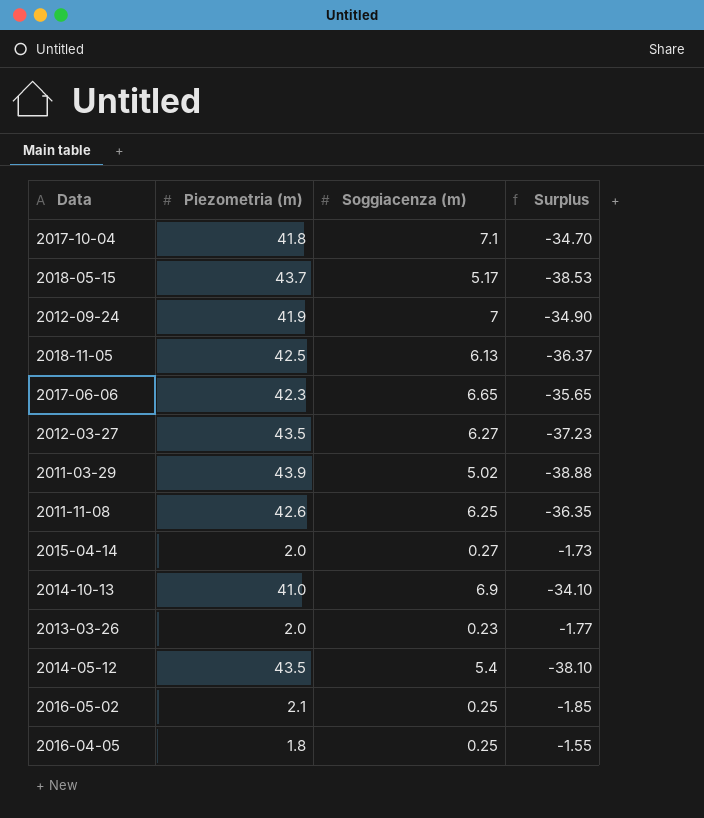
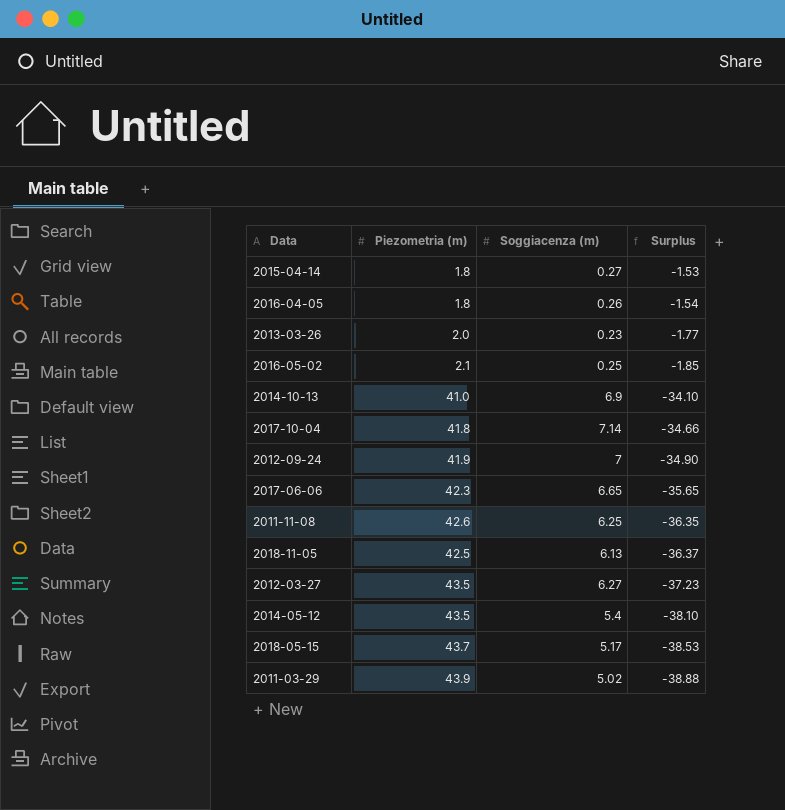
row order: none -> Surplus descending
2015-04-14 | Piezometria (m): 2.0 -> 1.8
2015-04-14 | Surplus: -1.73 -> -1.53
2016-04-05 | Soggiacenza (m): 0.25 -> 0.26
2016-04-05 | Surplus: -1.55 -> -1.54
2017-10-04 | Soggiacenza (m): 7.1 -> 7.14
2017-10-04 | Surplus: -34.70 -> -34.66

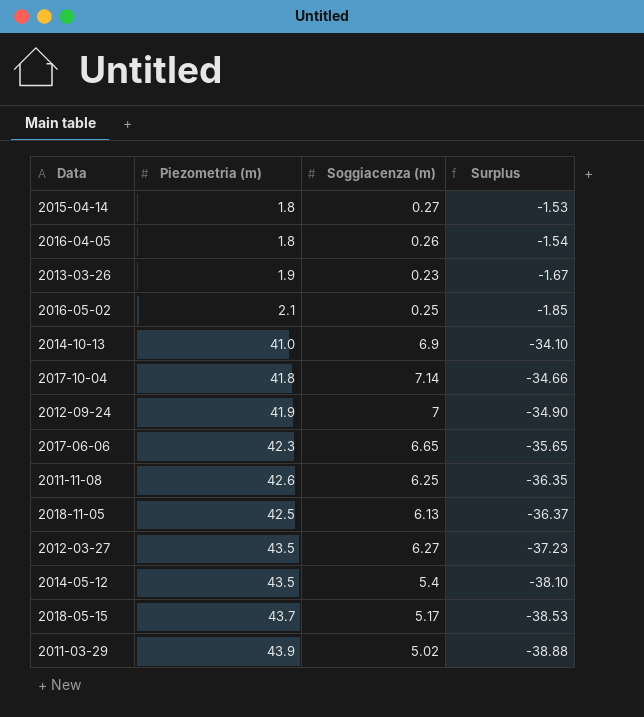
2013-03-26 | Piezometria (m): 2.0 -> 1.9
2013-03-26 | Surplus: -1.77 -> -1.67

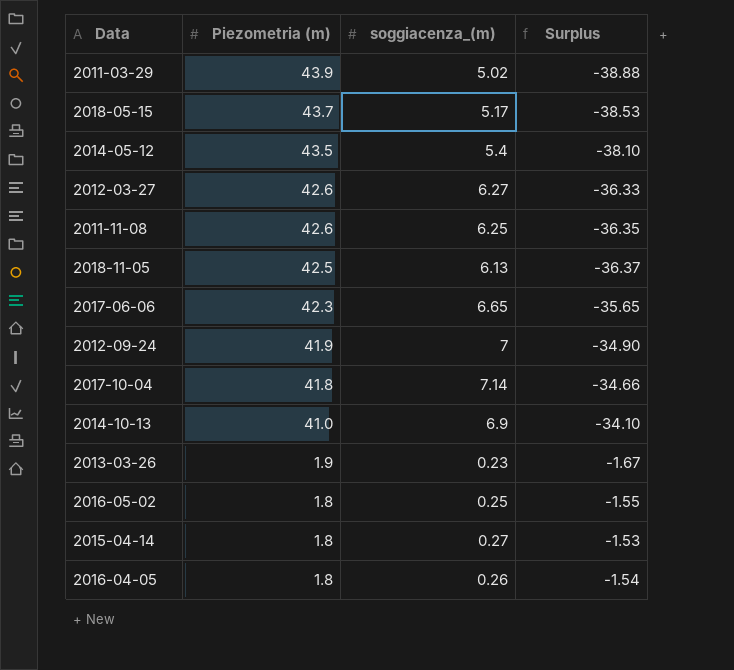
row order: Surplus descending -> Piezometria (m) descending
column name: Soggiacenza (m) -> soggiacenza_(m)
2012-03-27 | Piezometria (m): 43.5 -> 42.6
2012-03-27 | Surplus: -37.23 -> -36.33
2016-05-02 | Piezometria (m): 2.1 -> 1.8
2016-05-02 | Surplus: -1.85 -> -1.55

